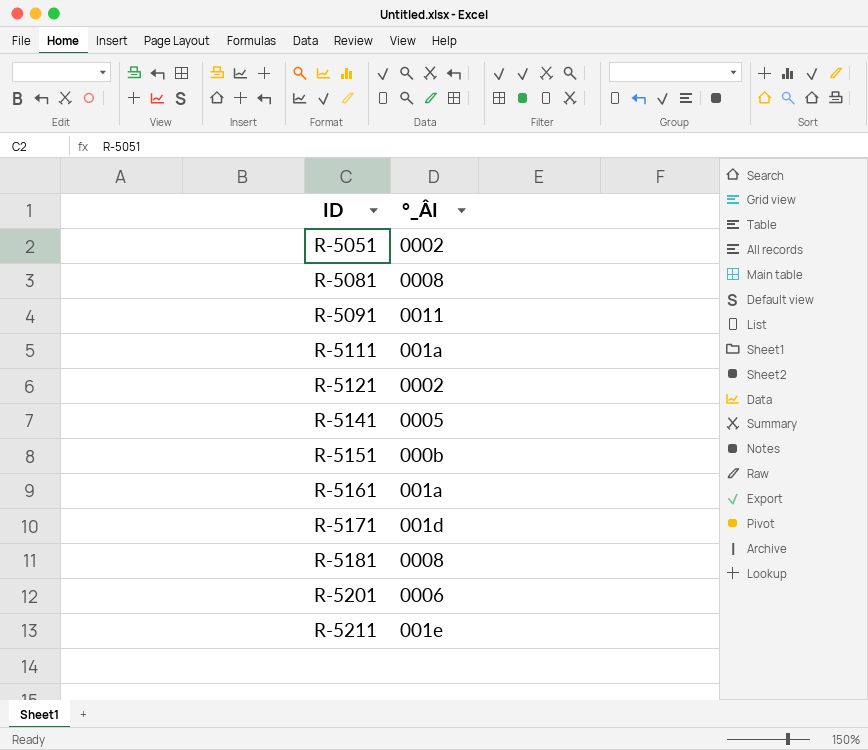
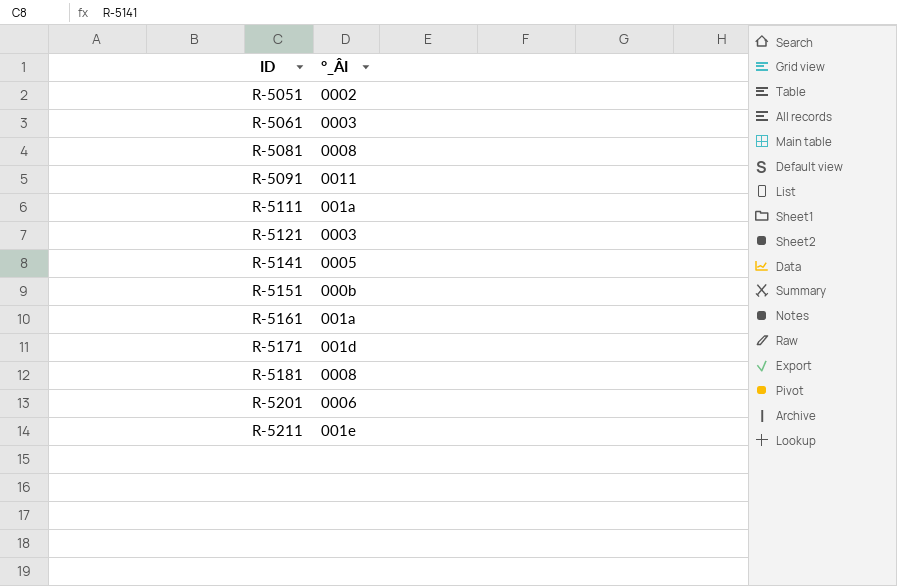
row R-5061: none -> 0003
R-5121 | °_ÂI: 0002 -> 0003

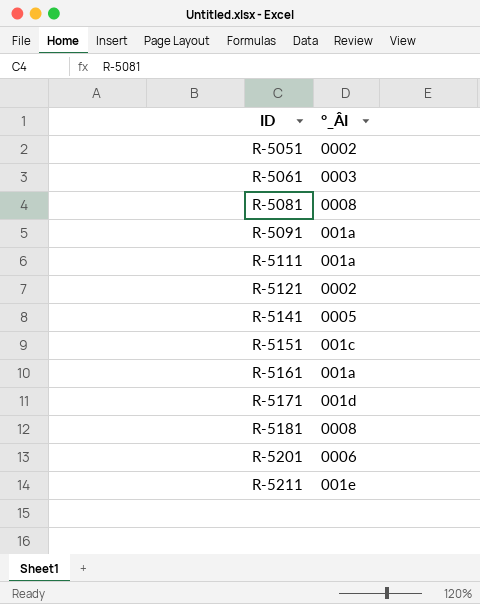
R-5091 | °_ÂI: 0011 -> 001a
R-5121 | °_ÂI: 0003 -> 0002
R-5151 | °_ÂI: 000b -> 001c

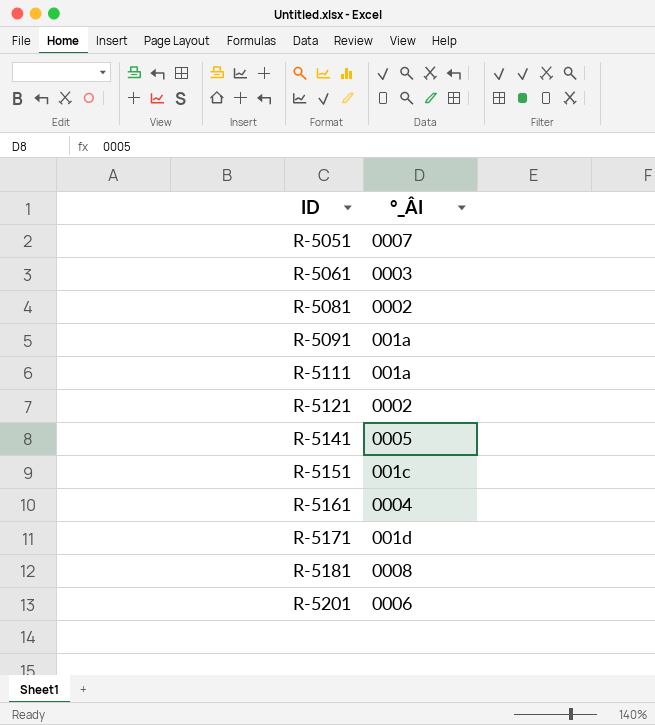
row R-5211: 001e -> none
R-5051 | °_ÂI: 0002 -> 0007
R-5081 | °_ÂI: 0008 -> 0002
R-5161 | °_ÂI: 001a -> 0004

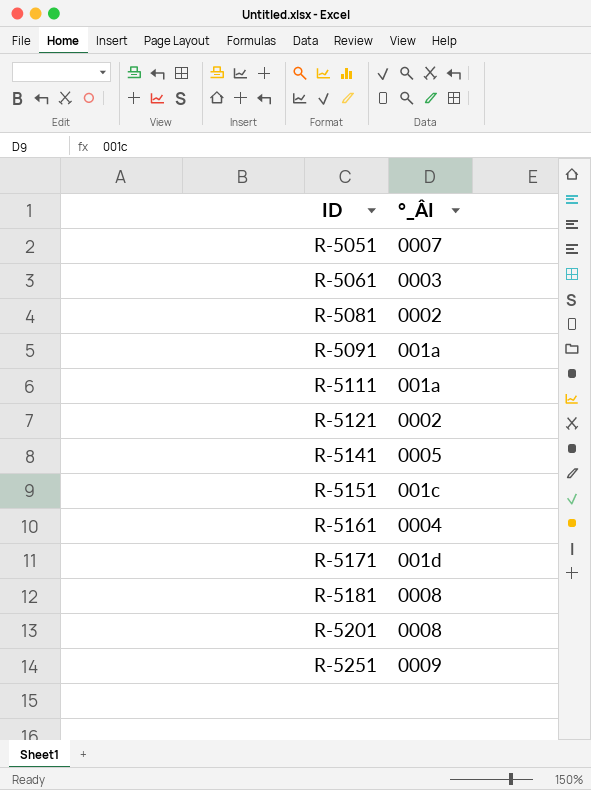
R-5201 | °_ÂI: 0006 -> 0008
row R-5251: none -> 0009

